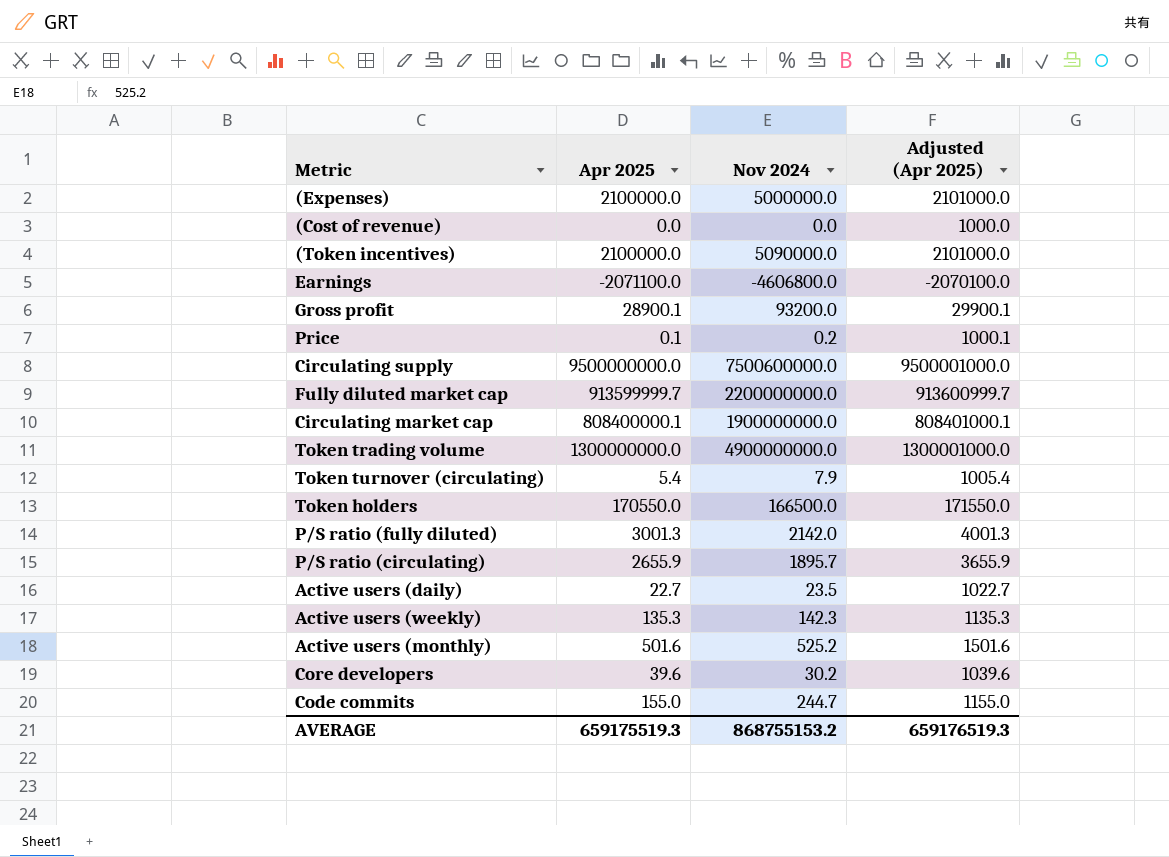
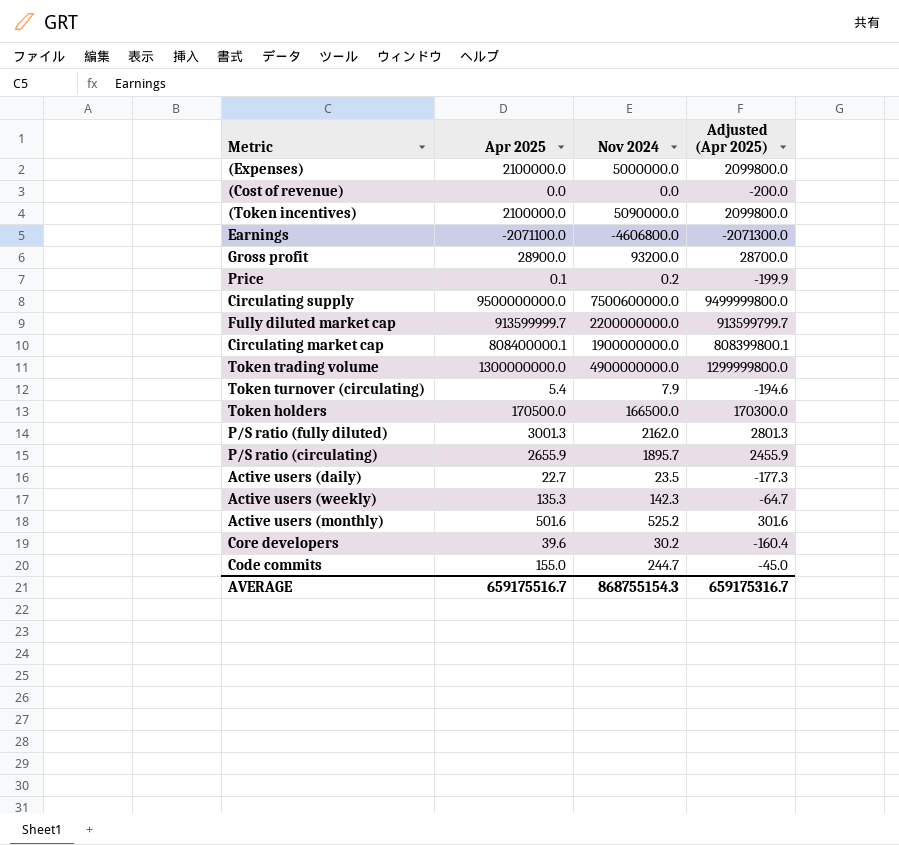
column Adjusted (Apr 2025) | formula: [Apr 2025] + 1000 -> [Apr 2025] - 200
Gross profit | Apr 2025: 28900.1 -> 28900.0
Token holders | Apr 2025: 170550.0 -> 170500.0
P/S ratio (fully diluted) | Nov 2024: 2142.0 -> 2162.0
AVERAGE | Apr 2025: 659175519.3 -> 659175516.7
AVERAGE | Nov 2024: 868755153.2 -> 868755154.3
AVERAGE | Adjusted (Apr 2025): 659176519.3 -> 659175316.7

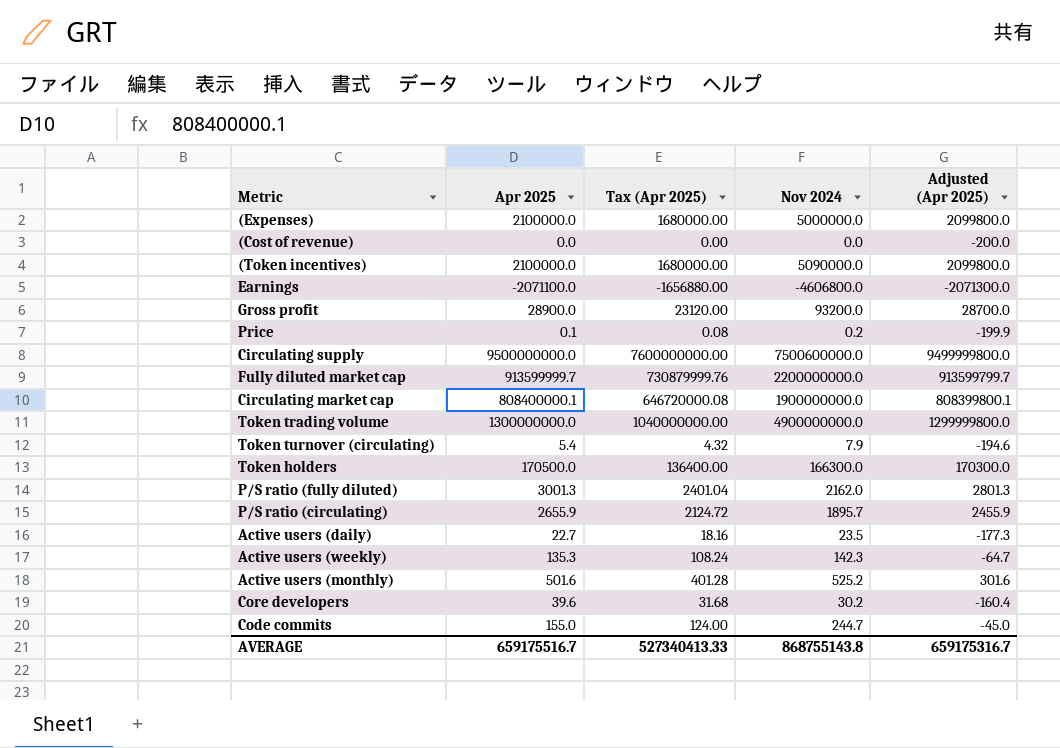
column Tax (Apr 2025) | formula: none -> [Apr 2025] * 0.8
Token holders | Nov 2024: 166500.0 -> 166300.0
AVERAGE | Nov 2024: 868755154.3 -> 868755143.8

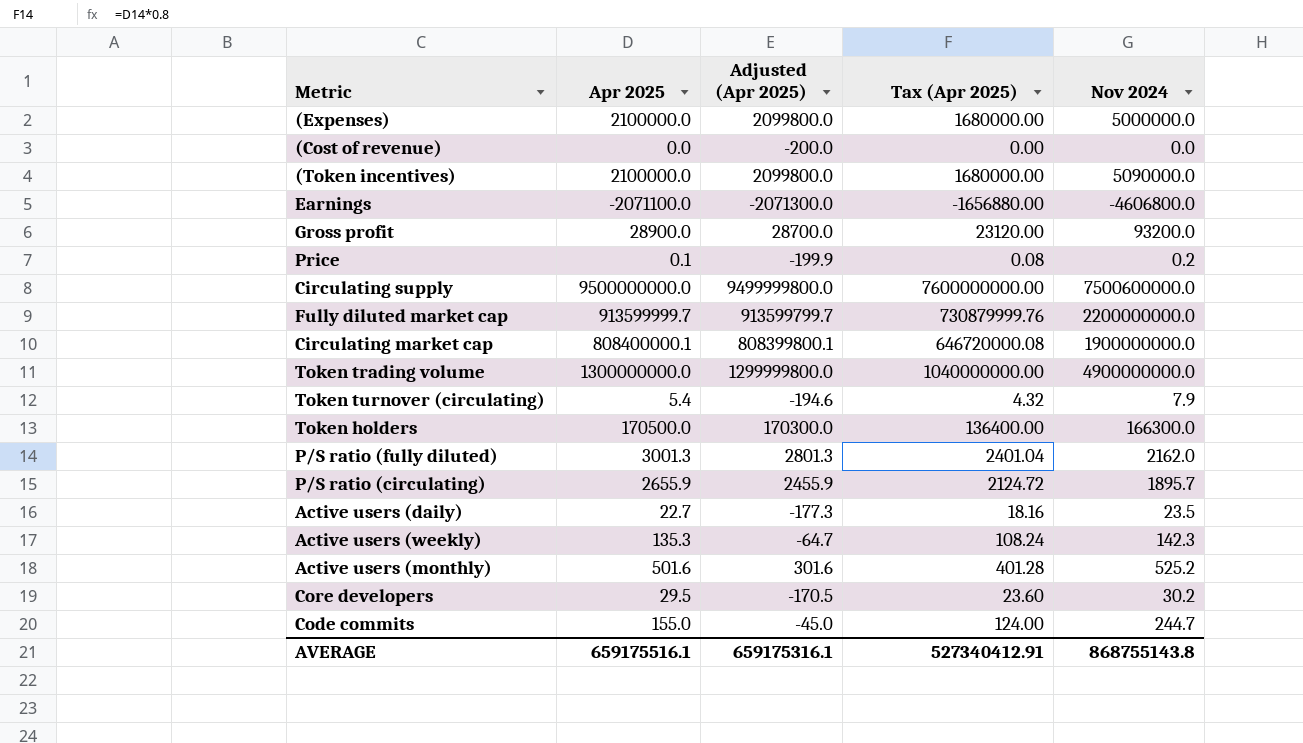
column Adjusted (Apr 2025) | position: 5 -> 3
Core developers | Apr 2025: 39.6 -> 29.5
Core developers | Adjusted (Apr 2025): -160.4 -> -170.5
Core developers | Tax (Apr 2025): 31.68 -> 23.60
AVERAGE | Apr 2025: 659175516.7 -> 659175516.1
AVERAGE | Adjusted (Apr 2025): 659175316.7 -> 659175316.1
AVERAGE | Tax (Apr 2025): 527340413.33 -> 527340412.91

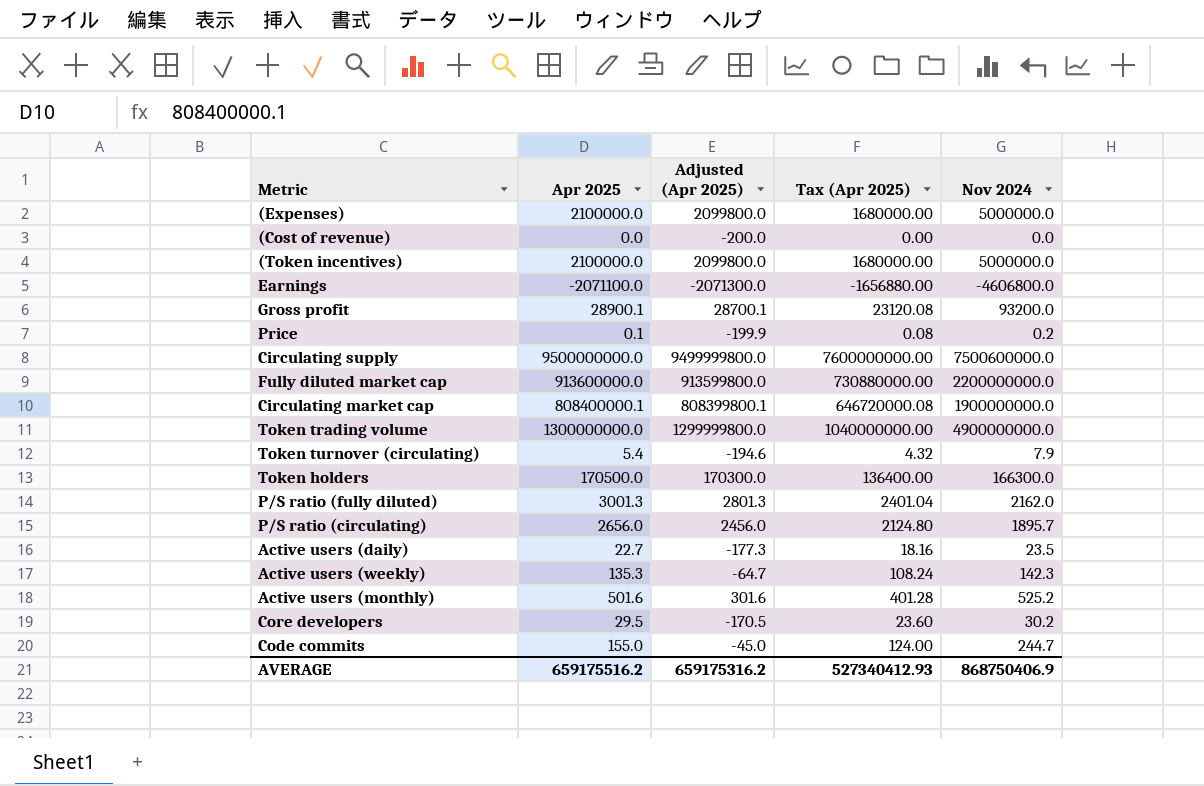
(Token incentives) | Nov 2024: 5090000.0 -> 5000000.0
Gross profit | Apr 2025: 28900.0 -> 28900.1
Gross profit | Adjusted (Apr 2025): 28700.0 -> 28700.1
Gross profit | Tax (Apr 2025): 23120.00 -> 23120.08
Fully diluted market cap | Apr 2025: 913599999.7 -> 913600000.0
Fully diluted market cap | Adjusted (Apr 2025): 913599799.7 -> 913599800.0
Fully diluted market cap | Tax (Apr 2025): 730879999.76 -> 730880000.00
P/S ratio (circulating) | Apr 2025: 2655.9 -> 2656.0
P/S ratio (circulating) | Adjusted (Apr 2025): 2455.9 -> 2456.0
P/S ratio (circulating) | Tax (Apr 2025): 2124.72 -> 2124.80
AVERAGE | Apr 2025: 659175516.1 -> 659175516.2
AVERAGE | Adjusted (Apr 2025): 659175316.1 -> 659175316.2
AVERAGE | Tax (Apr 2025): 527340412.91 -> 527340412.93
AVERAGE | Nov 2024: 868755143.8 -> 868750406.9

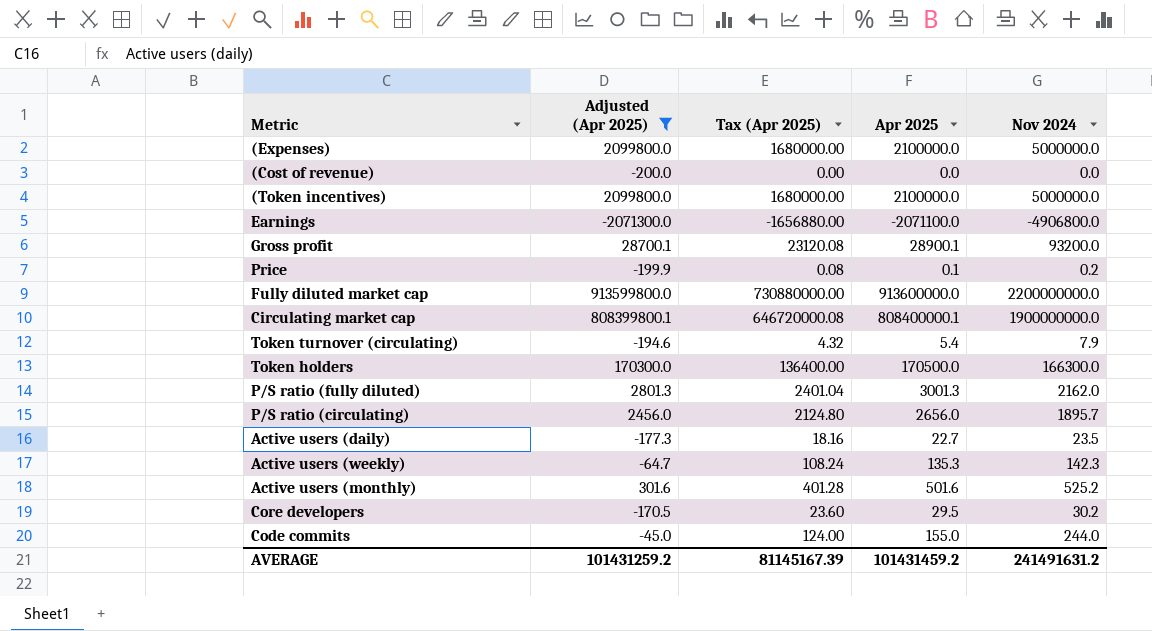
filter: none -> Adjusted (Apr 2025) <= 913599800.0
column Apr 2025 | position: 2 -> 4
Earnings | Nov 2024: -4606800.0 -> -4906800.0
Code commits | Nov 2024: 244.7 -> 244.0
AVERAGE | Adjusted (Apr 2025): 659175316.2 -> 101431259.2
AVERAGE | Tax (Apr 2025): 527340412.93 -> 81145167.39
AVERAGE | Apr 2025: 659175516.2 -> 101431459.2
AVERAGE | Nov 2024: 868750406.9 -> 241491631.2

